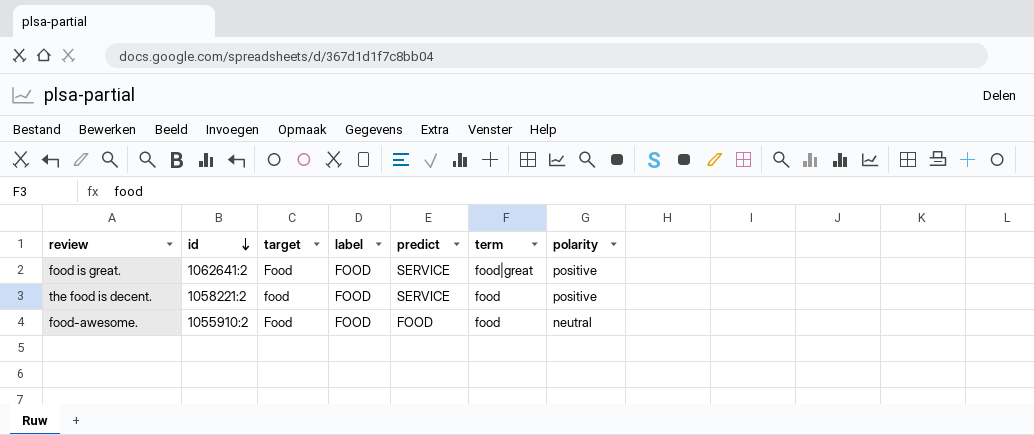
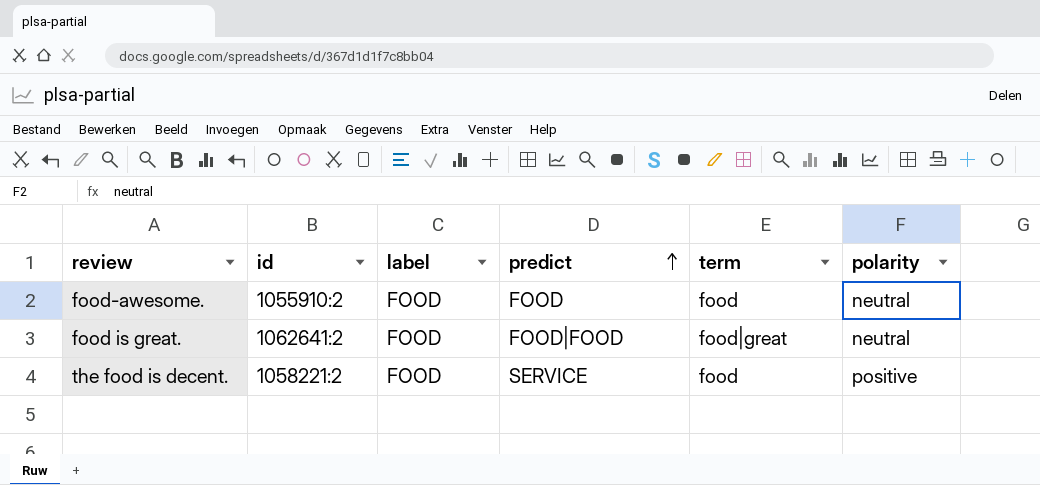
row order: id descending -> predict ascending
column target | position: 3 -> none
food is great. | predict: SERVICE -> FOOD|FOOD
food is great. | polarity: positive -> neutral

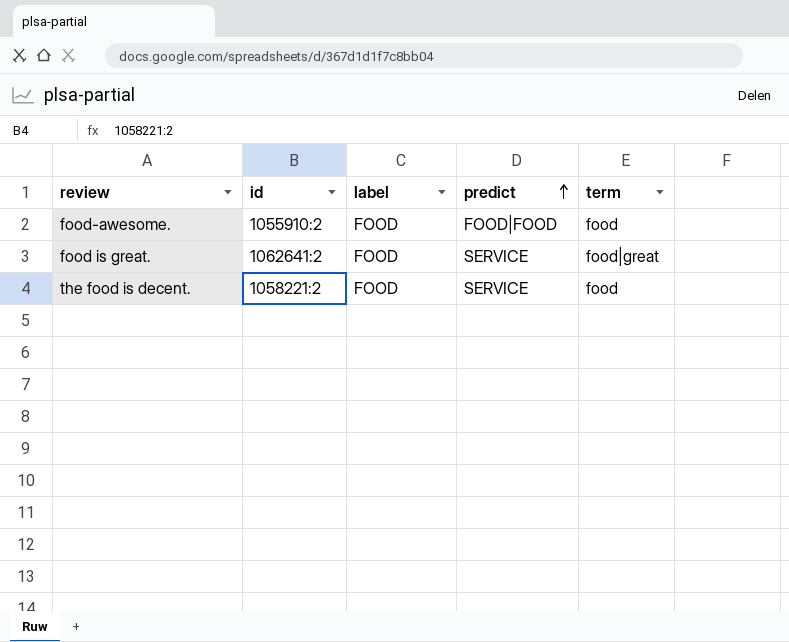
column polarity | position: 6 -> none
food-awesome. | predict: FOOD -> FOOD|FOOD
food is great. | predict: FOOD|FOOD -> SERVICE

